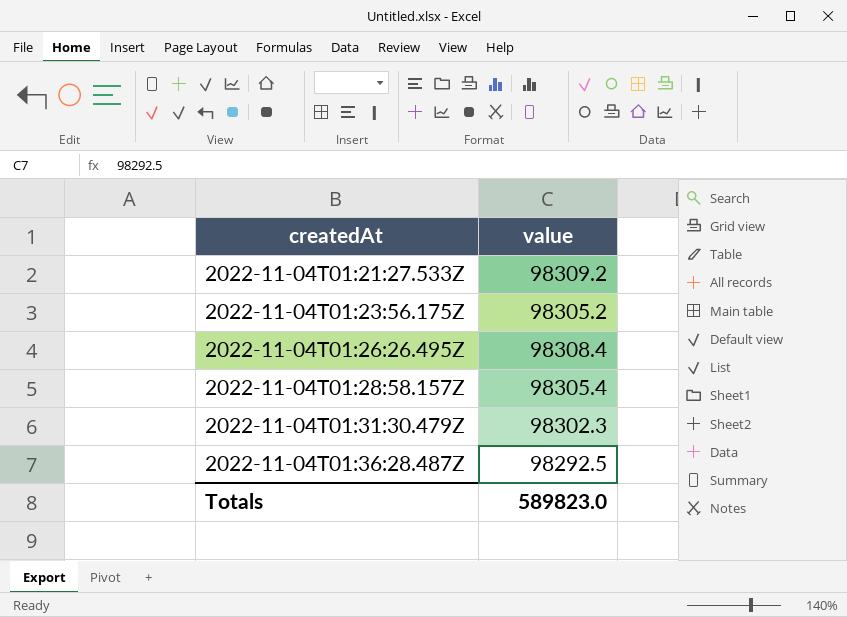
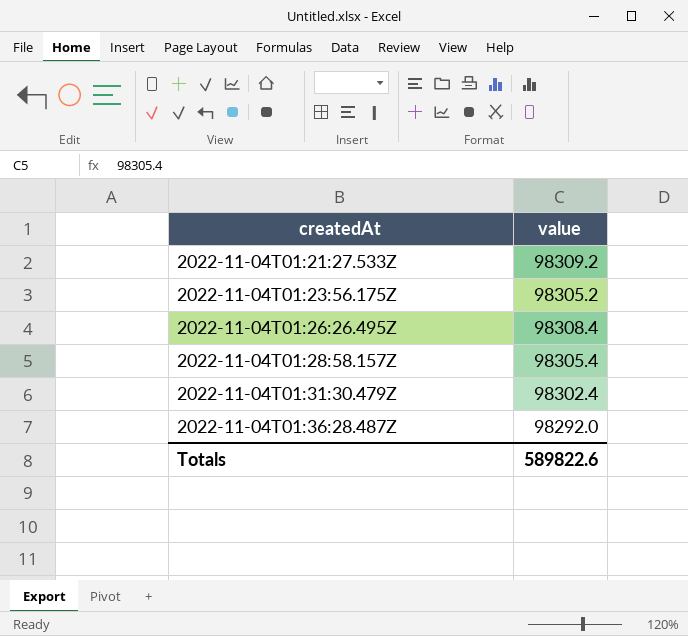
2022-11-04T01:31:30.479Z | value: 98302.3 -> 98302.4
2022-11-04T01:36:28.487Z | value: 98292.5 -> 98292.0
Totals | value: 589823.0 -> 589822.6

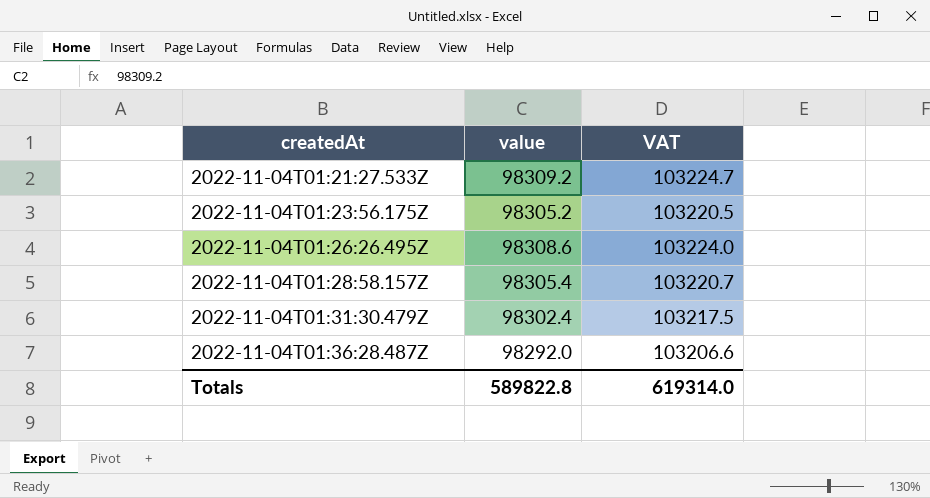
column VAT | formula: none -> [value] * 1.05
2022-11-04T01:26:26.495Z | value: 98308.4 -> 98308.6
Totals | value: 589822.6 -> 589822.8

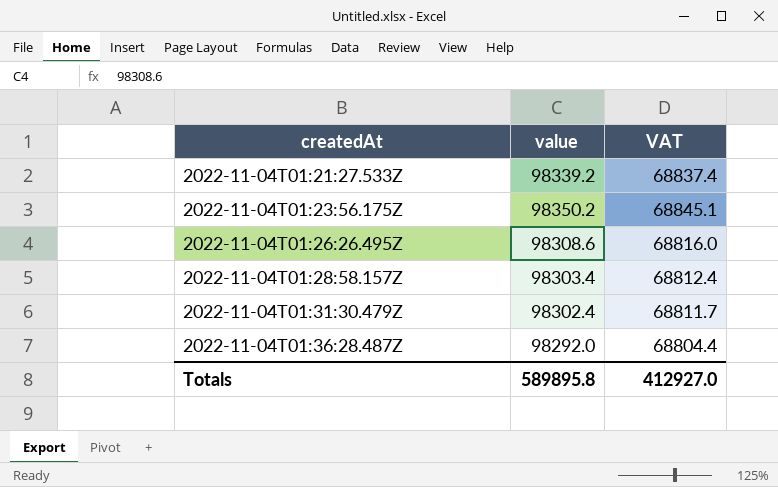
column VAT | formula: [value] * 1.05 -> [value] * 0.7
2022-11-04T01:21:27.533Z | value: 98309.2 -> 98339.2
2022-11-04T01:23:56.175Z | value: 98305.2 -> 98350.2
2022-11-04T01:28:58.157Z | value: 98305.4 -> 98303.4
Totals | value: 589822.8 -> 589895.8
Totals | VAT: 619314.0 -> 412927.0

